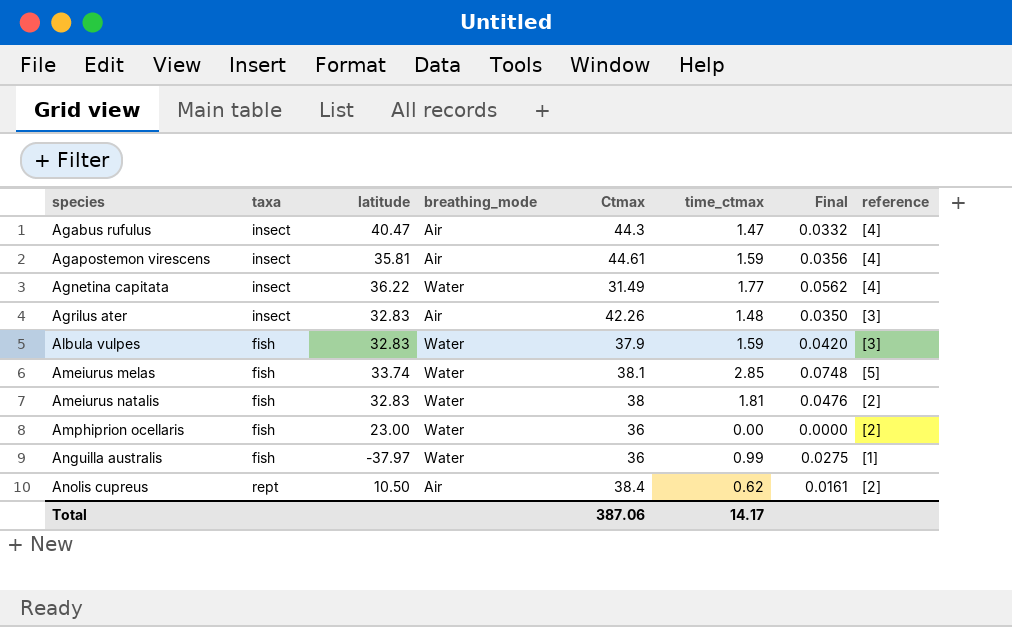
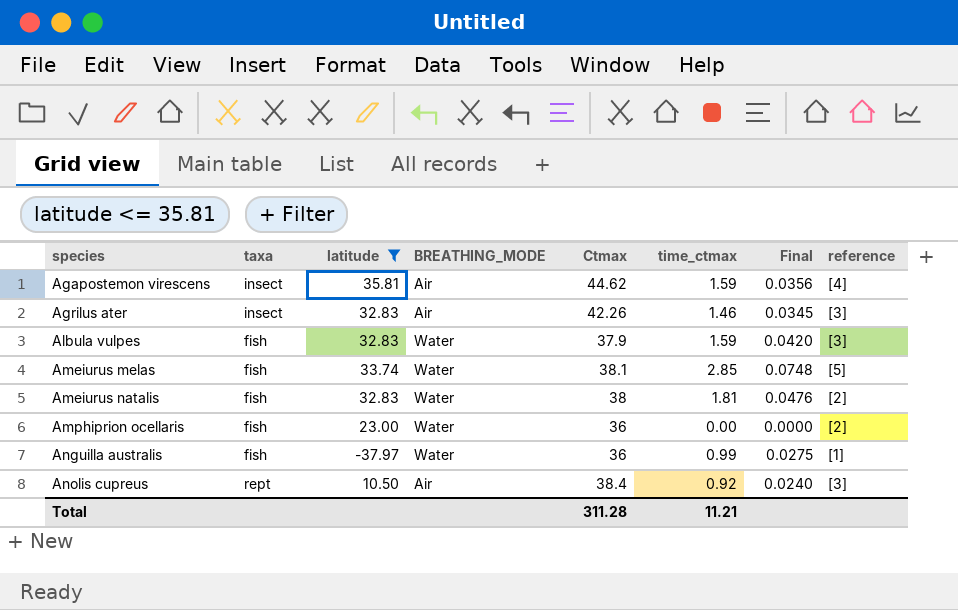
filter: none -> latitude <= 35.81
column name: breathing_mode -> BREATHING_MODE
Agapostemon virescens | Ctmax: 44.61 -> 44.62
Agrilus ater | time_ctmax: 1.48 -> 1.46
Agrilus ater | Final: 0.0350 -> 0.0345
Anolis cupreus | time_ctmax: 0.62 -> 0.92
Anolis cupreus | Final: 0.0161 -> 0.0240
Anolis cupreus | reference: [2] -> [3]
Total | Ctmax: 387.06 -> 311.28
Total | time_ctmax: 14.17 -> 11.21

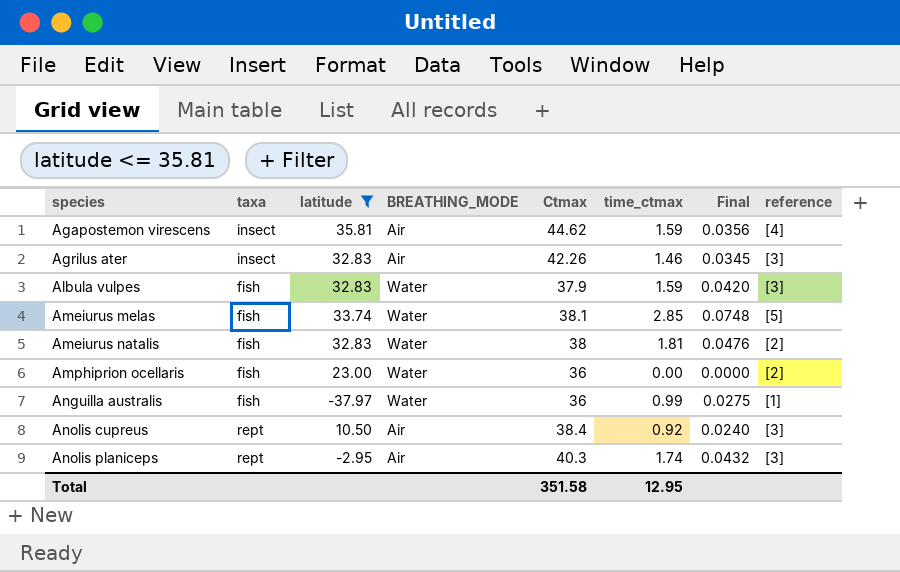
row Anolis planiceps: none -> rept | -2.95 | Air | 40.3 | 1.74 | 0.0432 | [3]
Total | Ctmax: 311.28 -> 351.58
Total | time_ctmax: 11.21 -> 12.95

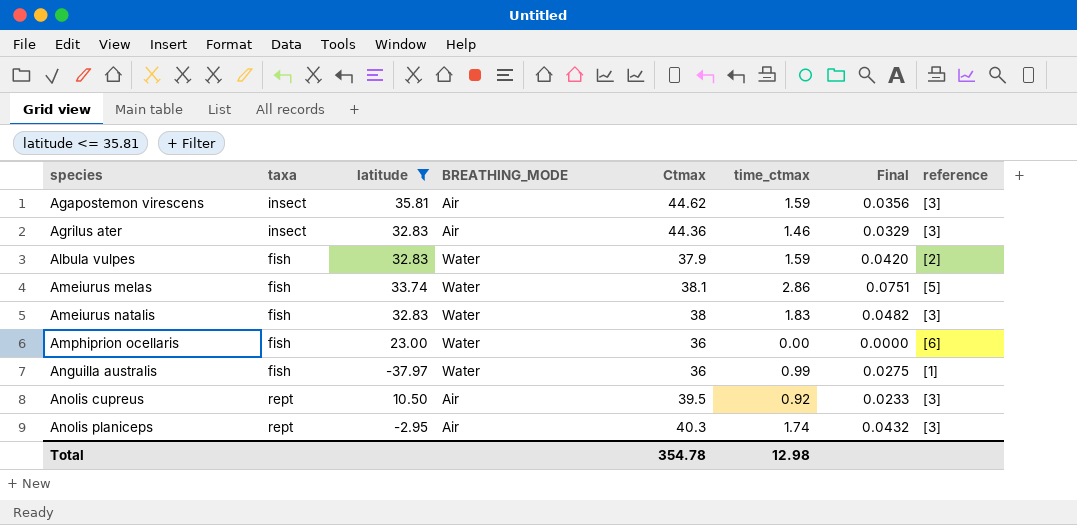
Agapostemon virescens | reference: [4] -> [3]
Agrilus ater | Ctmax: 42.26 -> 44.36
Agrilus ater | Final: 0.0345 -> 0.0329
Albula vulpes | reference: [3] -> [2]
Ameiurus melas | time_ctmax: 2.85 -> 2.86
Ameiurus melas | Final: 0.0748 -> 0.0751
Ameiurus natalis | time_ctmax: 1.81 -> 1.83
Ameiurus natalis | Final: 0.0476 -> 0.0482
Ameiurus natalis | reference: [2] -> [3]
Amphiprion ocellaris | reference: [2] -> [6]
Anolis cupreus | Ctmax: 38.4 -> 39.5
Anolis cupreus | Final: 0.0240 -> 0.0233
Total | Ctmax: 351.58 -> 354.78
Total | time_ctmax: 12.95 -> 12.98

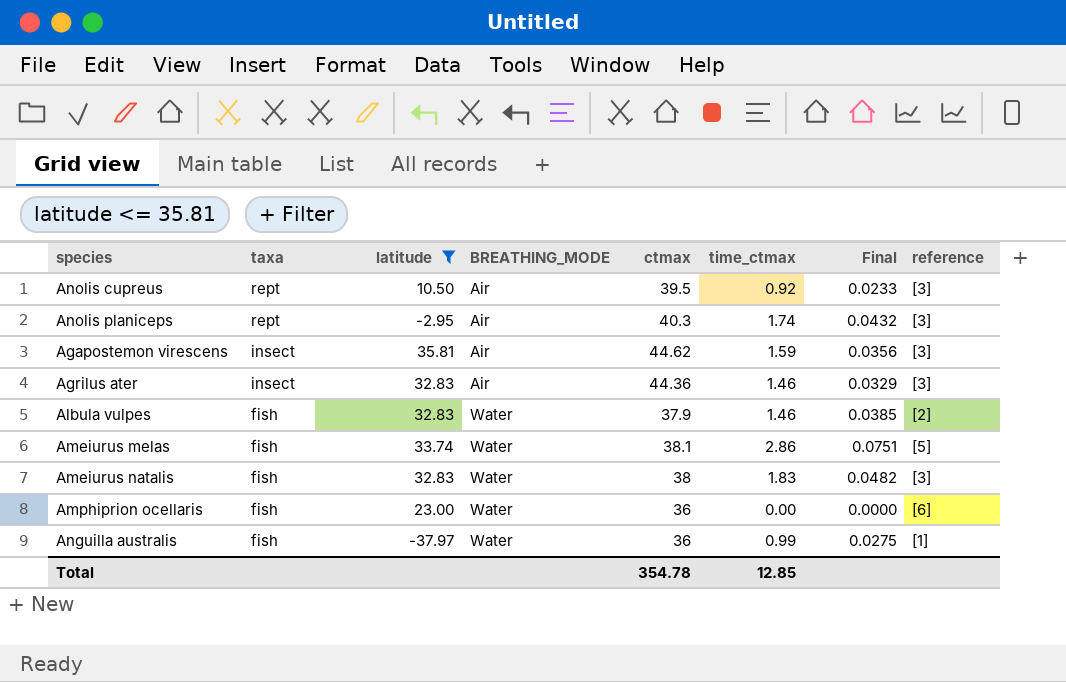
row order: species ascending -> taxa descending
column name: Ctmax -> ctmax
Albula vulpes | time_ctmax: 1.59 -> 1.46
Albula vulpes | Final: 0.0420 -> 0.0385
Total | time_ctmax: 12.98 -> 12.85

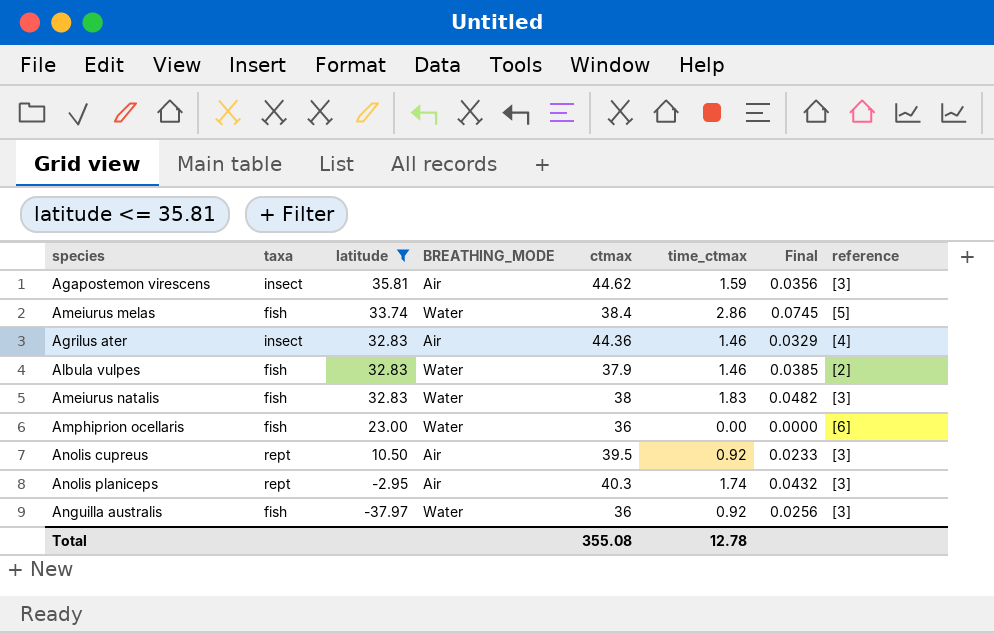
row order: taxa descending -> latitude descending
Ameiurus melas | ctmax: 38.1 -> 38.4
Ameiurus melas | Final: 0.0751 -> 0.0745
Agrilus ater | reference: [3] -> [4]
Anguilla australis | time_ctmax: 0.99 -> 0.92
Anguilla australis | Final: 0.0275 -> 0.0256
Anguilla australis | reference: [1] -> [3]
Total | ctmax: 354.78 -> 355.08
Total | time_ctmax: 12.85 -> 12.78

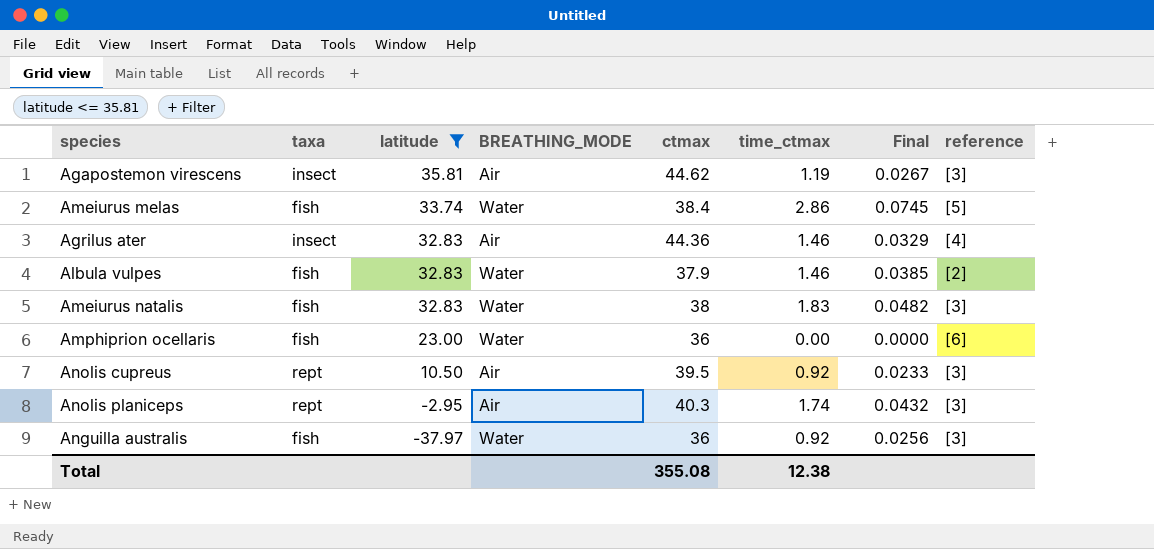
Agapostemon virescens | time_ctmax: 1.59 -> 1.19
Agapostemon virescens | Final: 0.0356 -> 0.0267
Total | time_ctmax: 12.78 -> 12.38

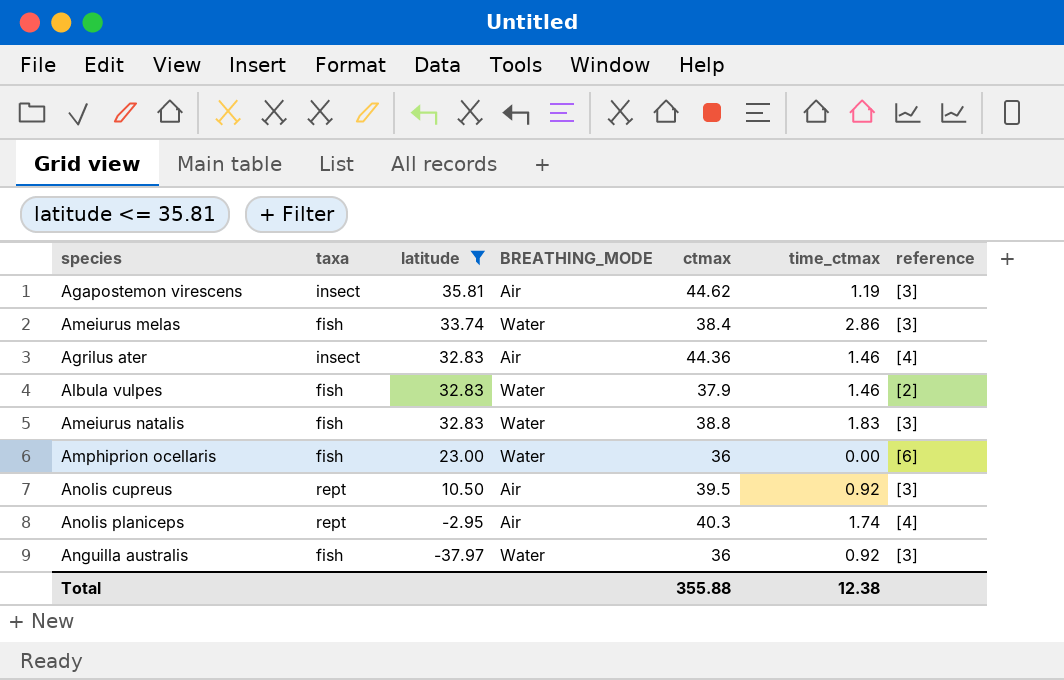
column Final | formula: [time_ctmax] / [ctmax] -> none
Ameiurus melas | reference: [5] -> [3]
Ameiurus natalis | ctmax: 38 -> 38.8
Anolis planiceps | reference: [3] -> [4]
Total | ctmax: 355.08 -> 355.88

